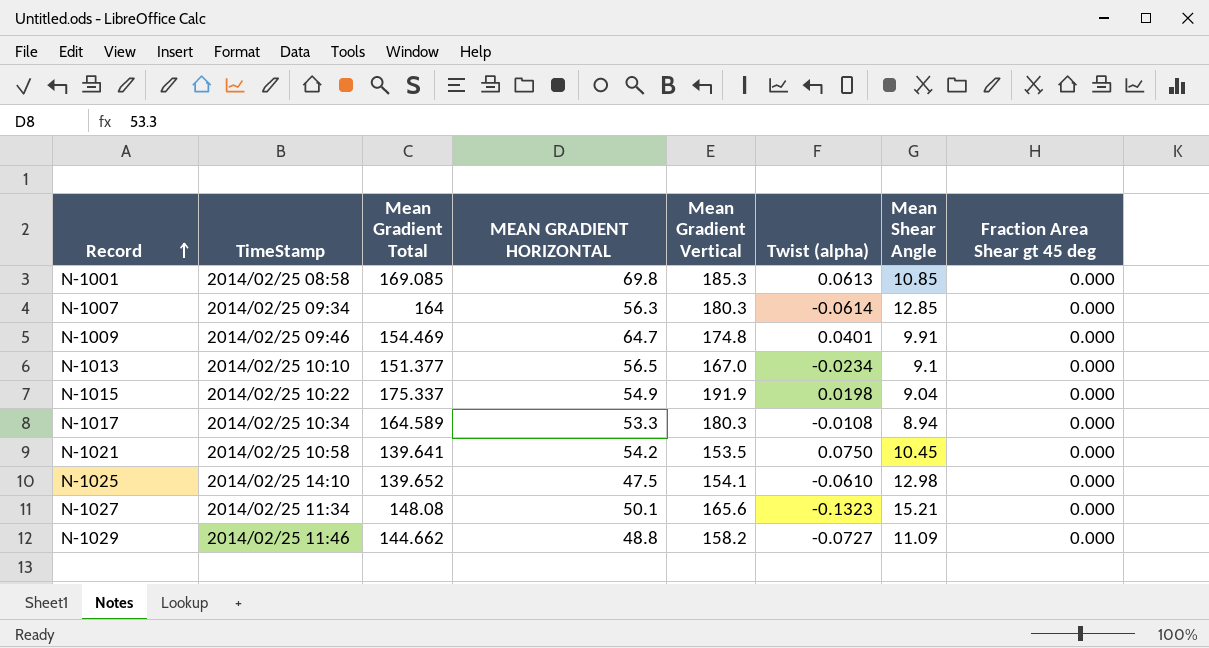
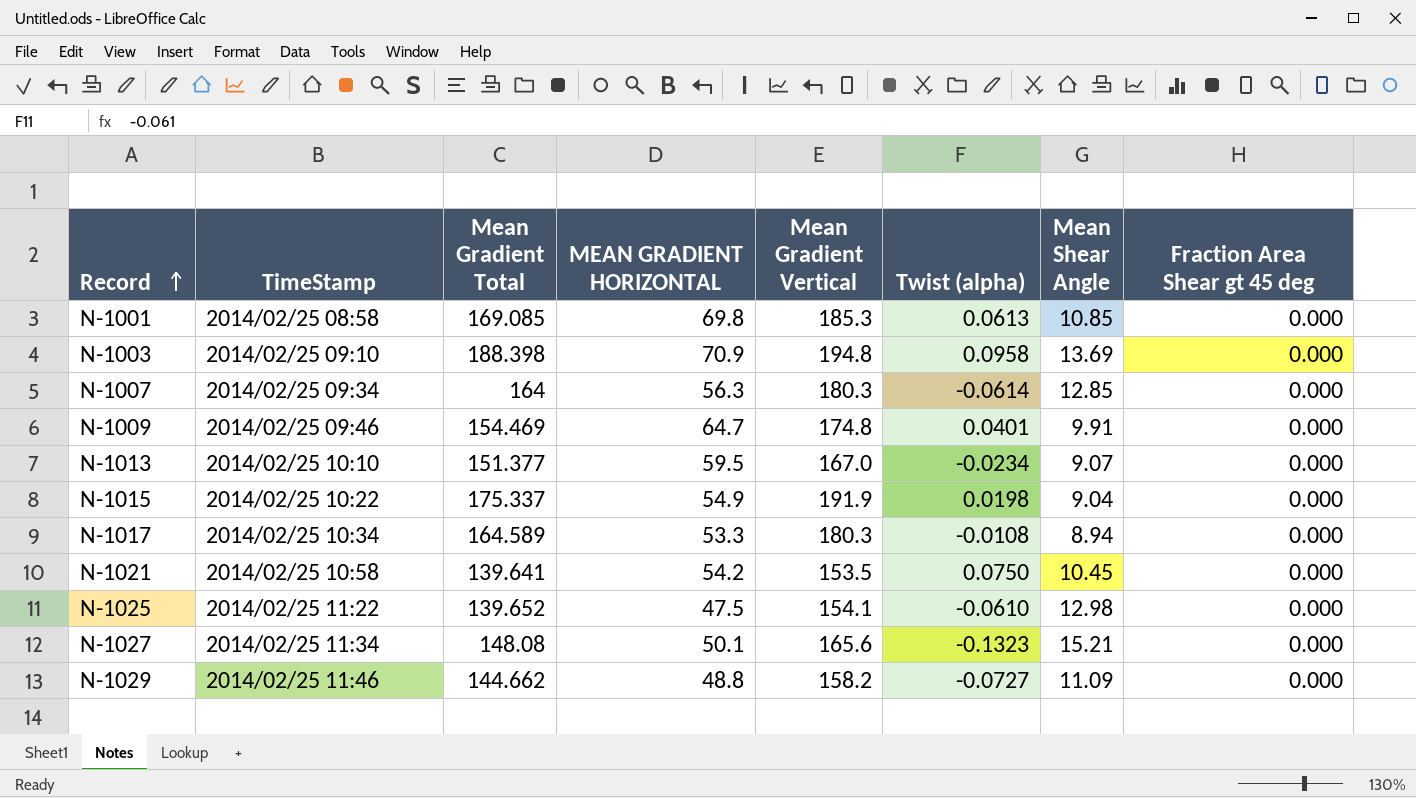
row N-1003: none -> 2014/02/25 09:10 | 188.398 | 70.9 | 194.8 | 0.0958 | 13.69 | 0.000
N-1013 | MEAN GRADIENT HORIZONTAL: 56.5 -> 59.5
N-1013 | Mean Shear Angle: 9.1 -> 9.07
N-1025 | TimeStamp: 2014/02/25 14:10 -> 2014/02/25 11:22

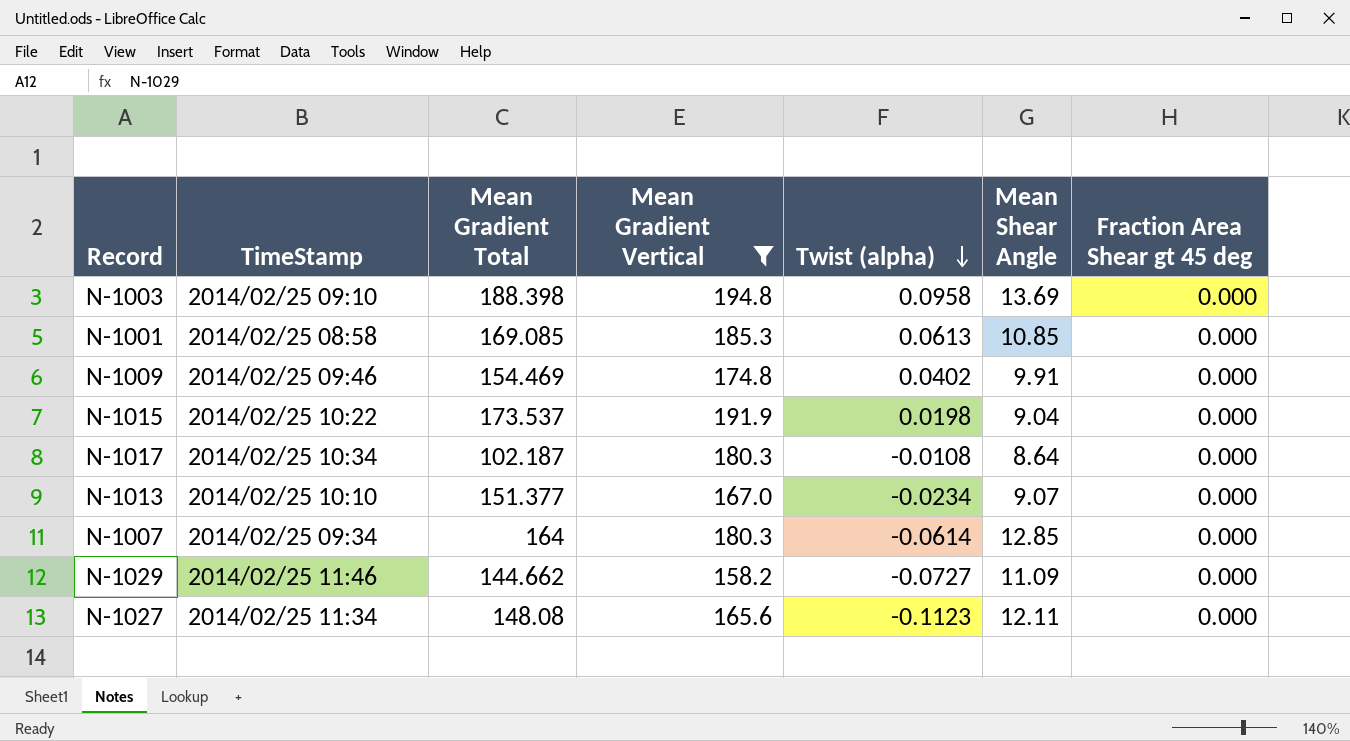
filter: none -> Mean Gradient Vertical >= 158.2
row order: Record ascending -> Twist (alpha) descending
column MEAN GRADIENT HORIZONTAL | position: 4 -> none
N-1009 | Twist (alpha): 0.0401 -> 0.0402
N-1015 | Mean Gradient Total: 175.337 -> 173.537
N-1017 | Mean Gradient Total: 164.589 -> 102.187
N-1017 | Mean Shear Angle: 8.94 -> 8.64
N-1027 | Twist (alpha): -0.1323 -> -0.1123
N-1027 | Mean Shear Angle: 15.21 -> 12.11

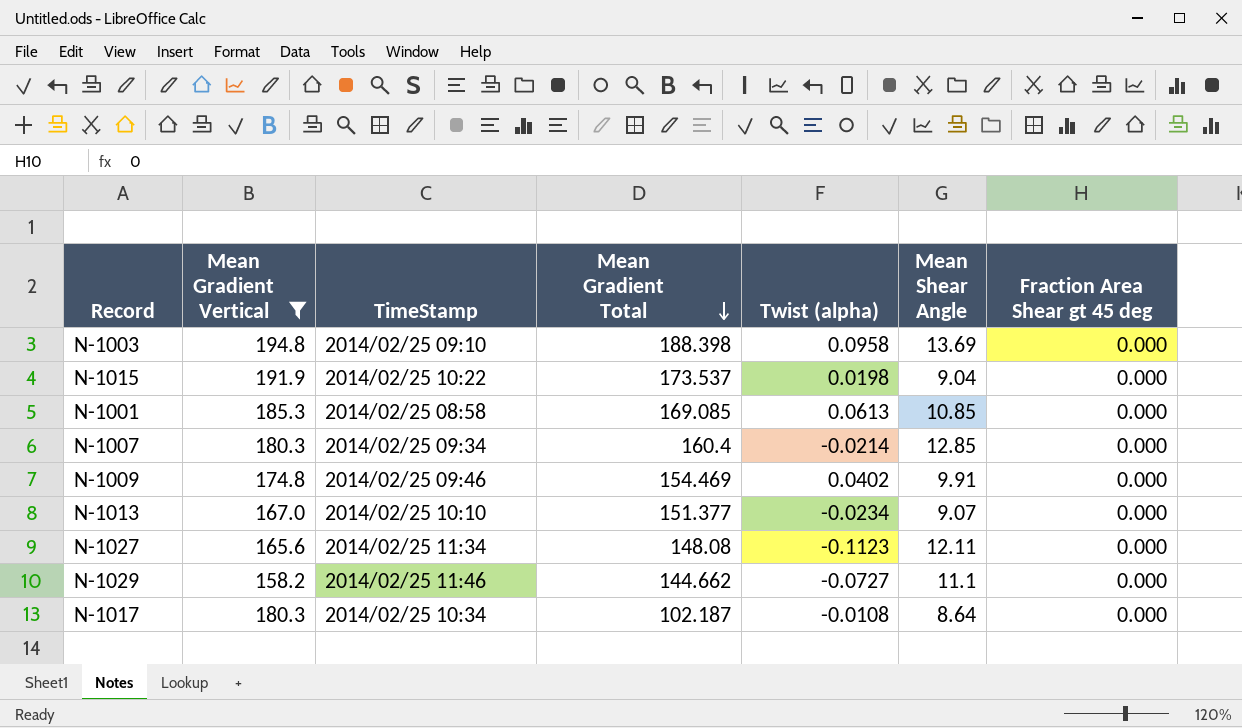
row order: Twist (alpha) descending -> Mean Gradient Total descending
column Mean Gradient Vertical | position: 4 -> 2
N-1007 | Mean Gradient Total: 164 -> 160.4
N-1007 | Twist (alpha): -0.0614 -> -0.0214
N-1029 | Mean Shear Angle: 11.09 -> 11.1

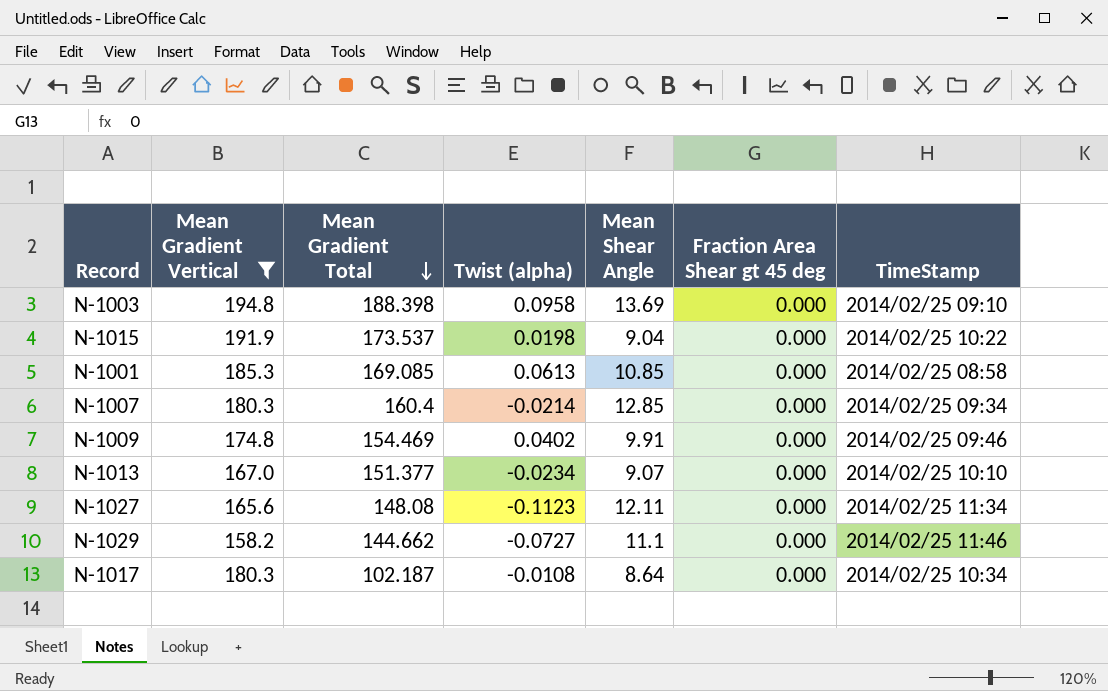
column TimeStamp | position: 3 -> 7

